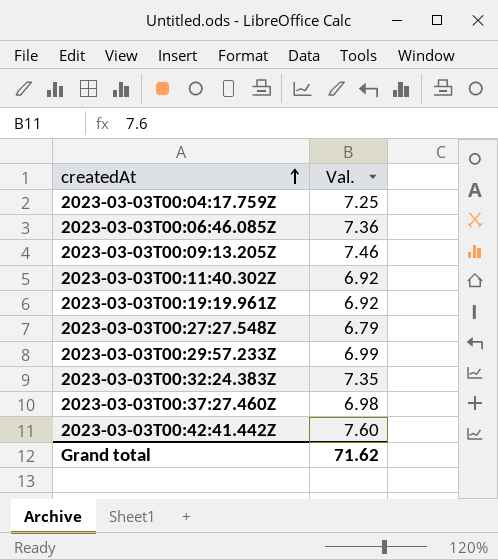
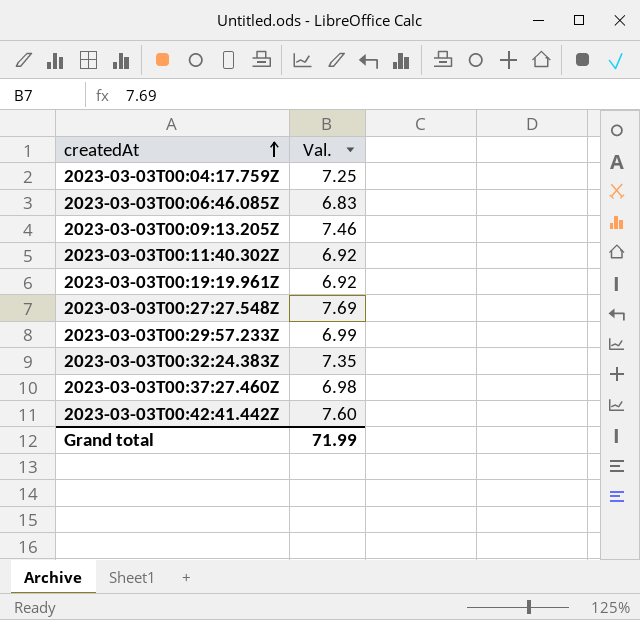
2023-03-03T00:06:46.085Z | Val.: 7.36 -> 6.83
2023-03-03T00:27:27.548Z | Val.: 6.79 -> 7.69
Grand total | Val.: 71.62 -> 71.99

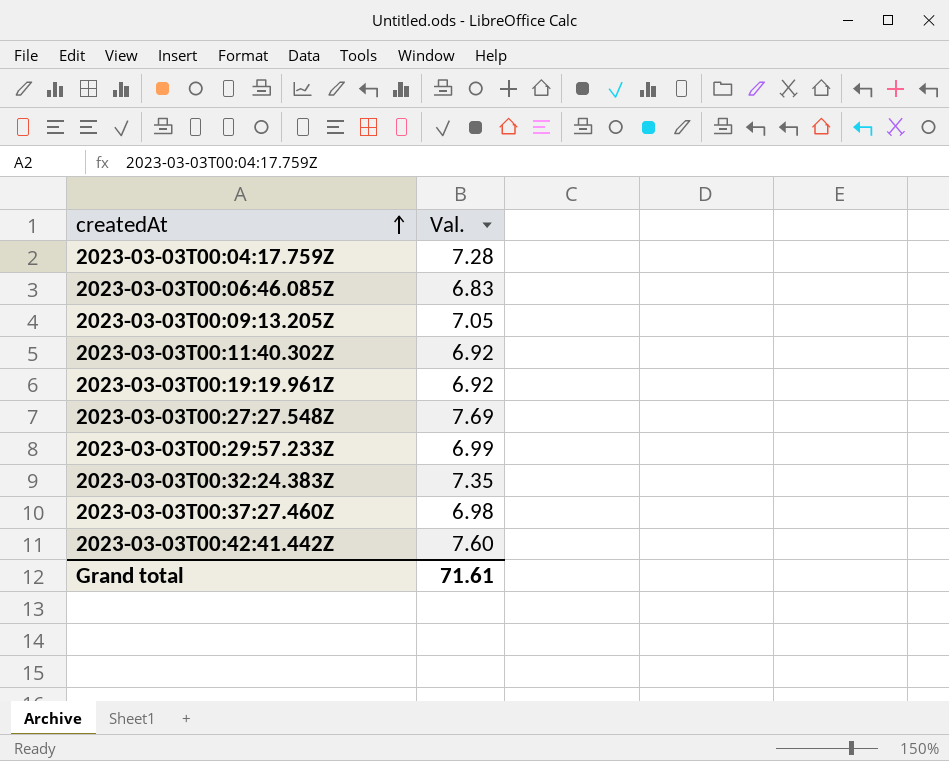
2023-03-03T00:04:17.759Z | Val.: 7.25 -> 7.28
2023-03-03T00:09:13.205Z | Val.: 7.46 -> 7.05
Grand total | Val.: 71.99 -> 71.61

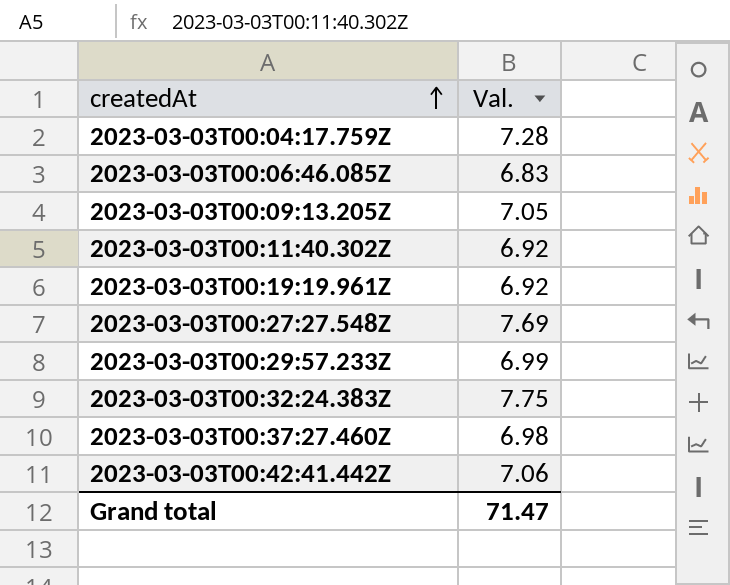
2023-03-03T00:32:24.383Z | Val.: 7.35 -> 7.75
2023-03-03T00:42:41.442Z | Val.: 7.60 -> 7.06
Grand total | Val.: 71.61 -> 71.47

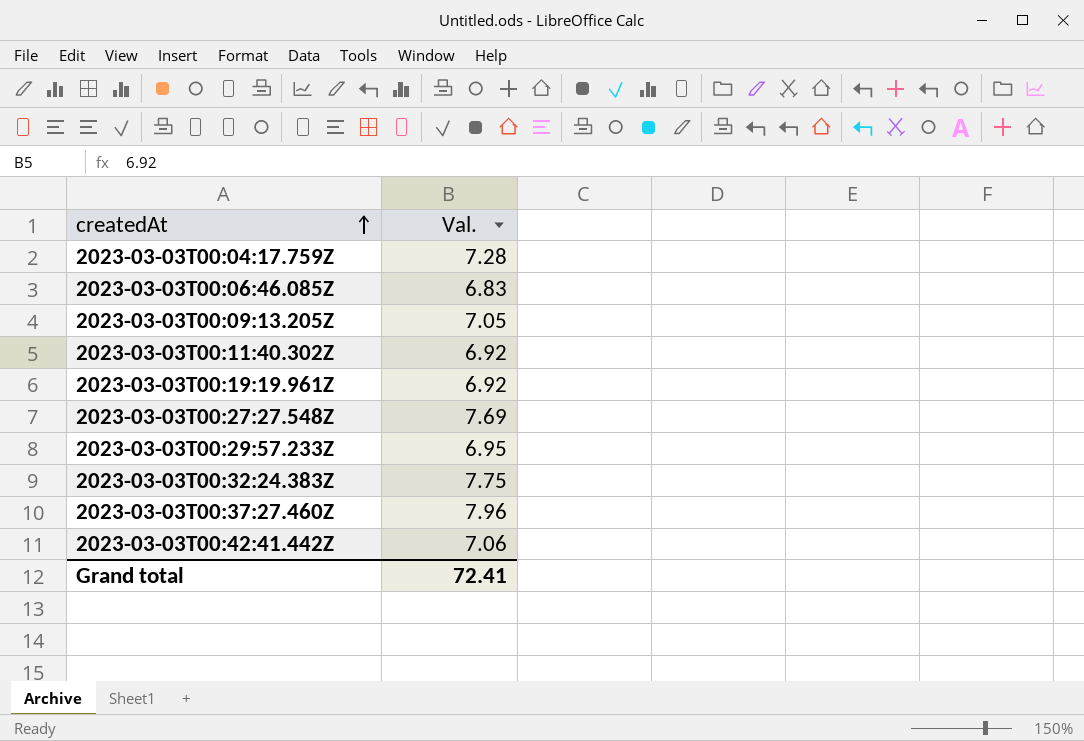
2023-03-03T00:29:57.233Z | Val.: 6.99 -> 6.95
2023-03-03T00:37:27.460Z | Val.: 6.98 -> 7.96
Grand total | Val.: 71.47 -> 72.41

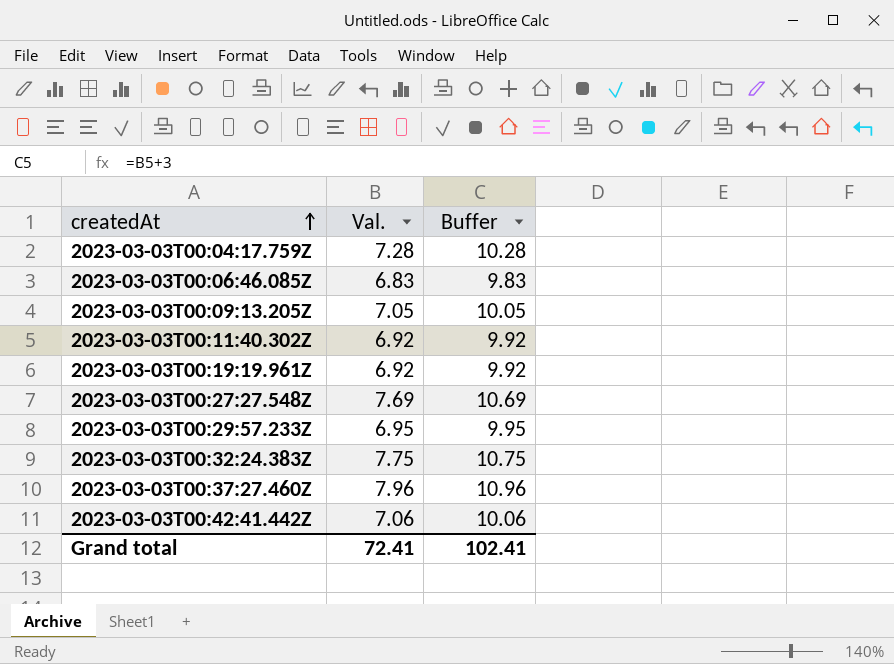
column Buffer | formula: none -> [Val.] + 3

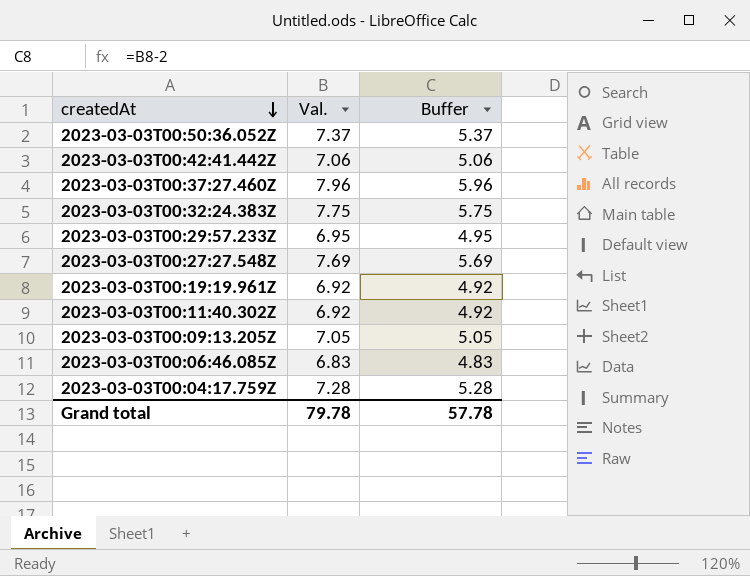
row order: createdAt ascending -> createdAt descending
column Buffer | formula: [Val.] + 3 -> [Val.] - 2
row 2023-03-03T00:50:36.052Z: none -> 7.37 | 5.37
Grand total | Val.: 72.41 -> 79.78
Grand total | Buffer: 102.41 -> 57.78

